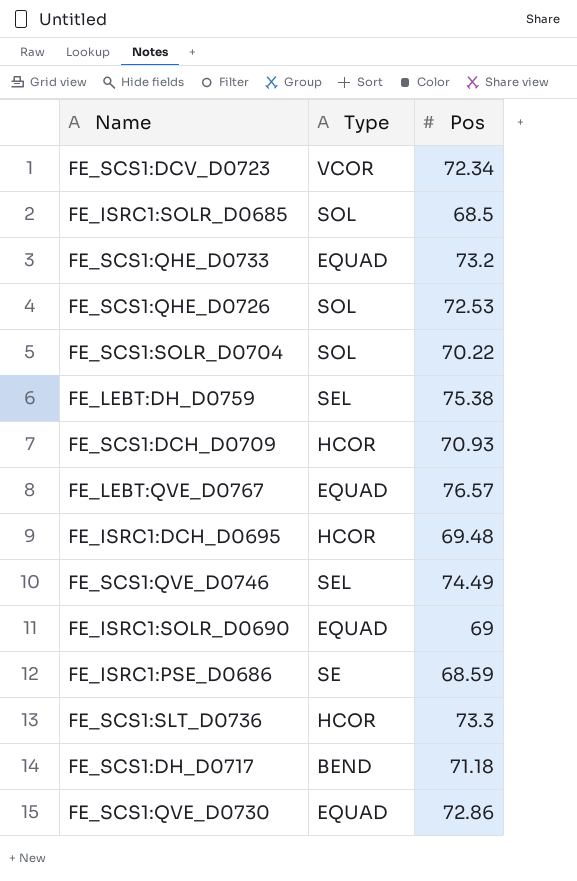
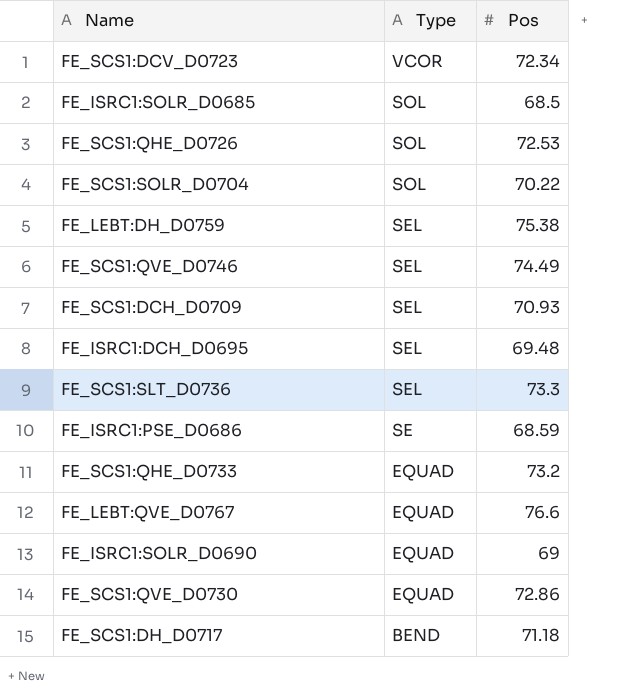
row order: none -> Type descending
FE_SCS1:DCH_D0709 | Type: HCOR -> SEL
FE_ISRC1:DCH_D0695 | Type: HCOR -> SEL
FE_SCS1:SLT_D0736 | Type: HCOR -> SEL
FE_LEBT:QVE_D0767 | Pos: 76.57 -> 76.6

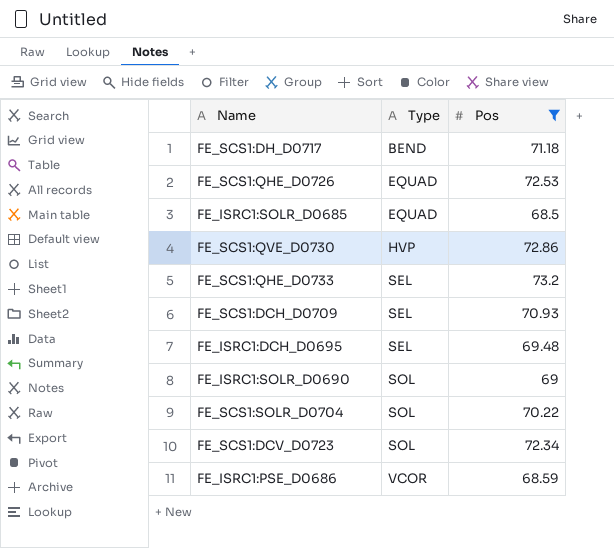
filter: none -> Pos <= 73.2
row order: Type descending -> Type ascending
FE_SCS1:QHE_D0726 | Type: SOL -> EQUAD
FE_ISRC1:SOLR_D0685 | Type: SOL -> EQUAD
FE_SCS1:QVE_D0730 | Type: EQUAD -> HVP
FE_SCS1:QHE_D0733 | Type: EQUAD -> SEL
FE_ISRC1:SOLR_D0690 | Type: EQUAD -> SOL
FE_SCS1:DCV_D0723 | Type: VCOR -> SOL
FE_ISRC1:PSE_D0686 | Type: SE -> VCOR

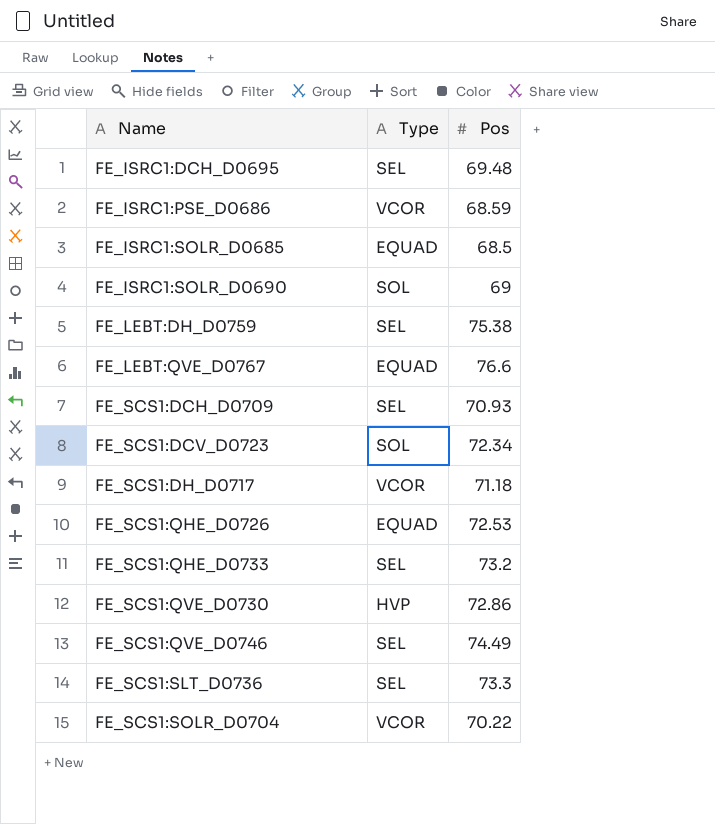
filter: Pos <= 73.2 -> none
row order: Type ascending -> Name ascending
FE_SCS1:DH_D0717 | Type: BEND -> VCOR
FE_SCS1:SOLR_D0704 | Type: SOL -> VCOR

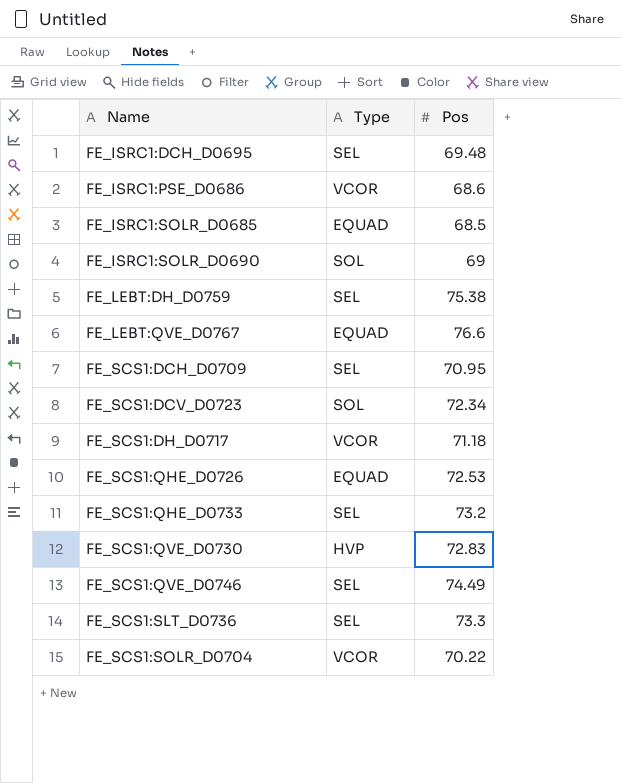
FE_ISRC1:PSE_D0686 | Pos: 68.59 -> 68.6
FE_SCS1:DCH_D0709 | Pos: 70.93 -> 70.95
FE_SCS1:QVE_D0730 | Pos: 72.86 -> 72.83

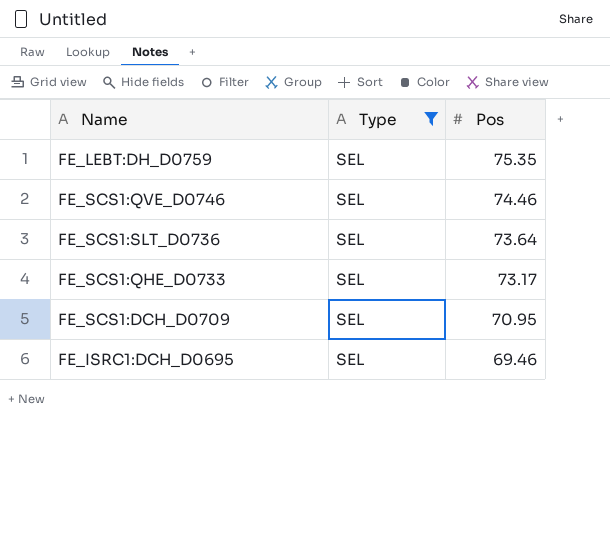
filter: none -> Type = SEL
row order: Name ascending -> Pos descending
FE_LEBT:DH_D0759 | Pos: 75.38 -> 75.35
FE_SCS1:QVE_D0746 | Pos: 74.49 -> 74.46
FE_SCS1:SLT_D0736 | Pos: 73.3 -> 73.64
FE_SCS1:QHE_D0733 | Pos: 73.2 -> 73.17
FE_ISRC1:DCH_D0695 | Pos: 69.48 -> 69.46

